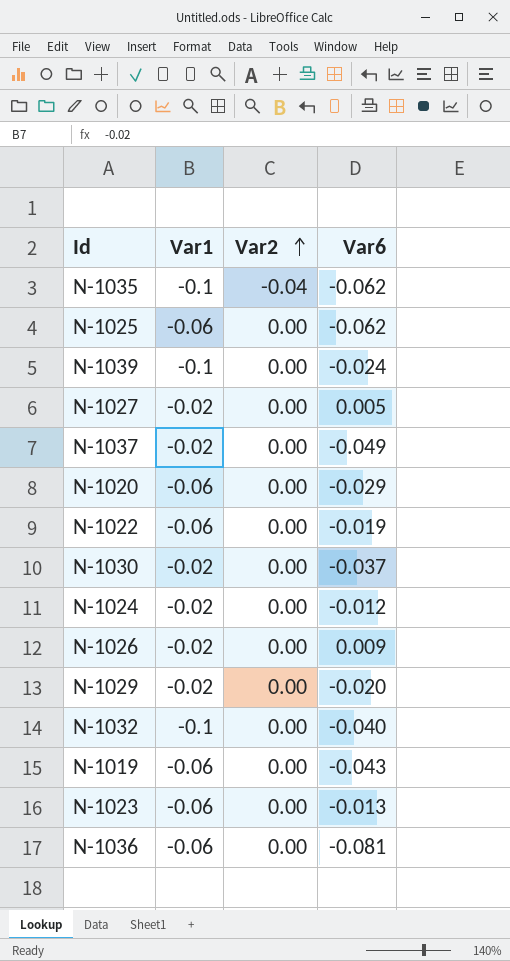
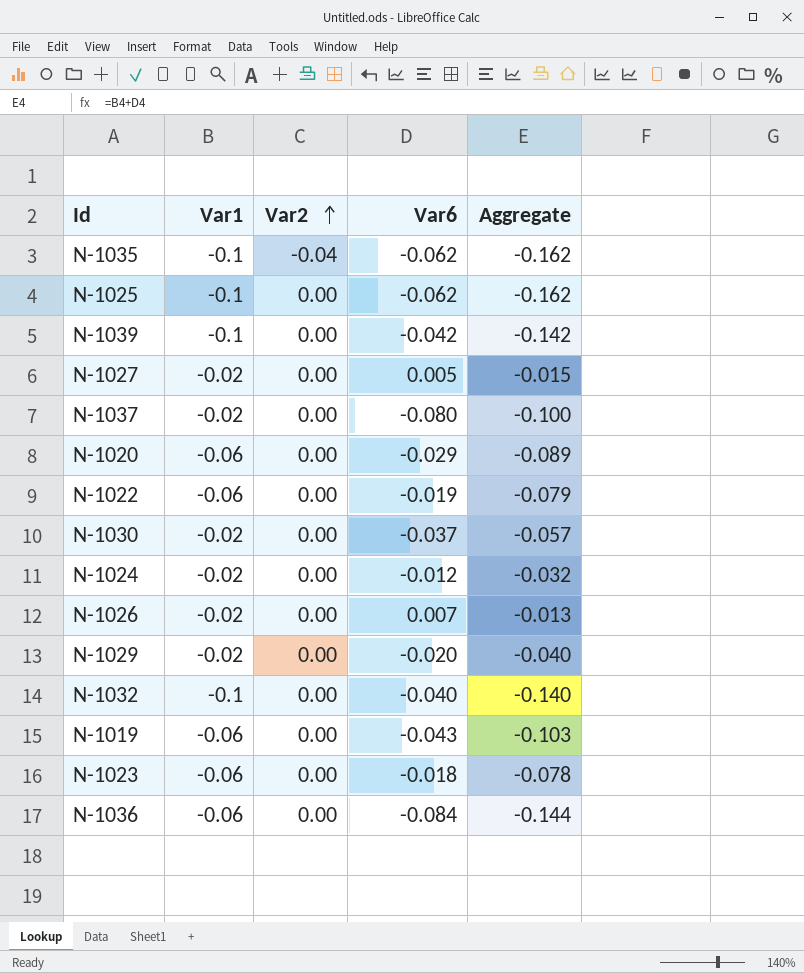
column Aggregate | formula: none -> [Var1] + [Var6]
N-1025 | Var1: -0.06 -> -0.1
N-1039 | Var6: -0.024 -> -0.042
N-1037 | Var6: -0.049 -> -0.080
N-1026 | Var6: 0.009 -> 0.007
N-1023 | Var6: -0.013 -> -0.018
N-1036 | Var6: -0.081 -> -0.084

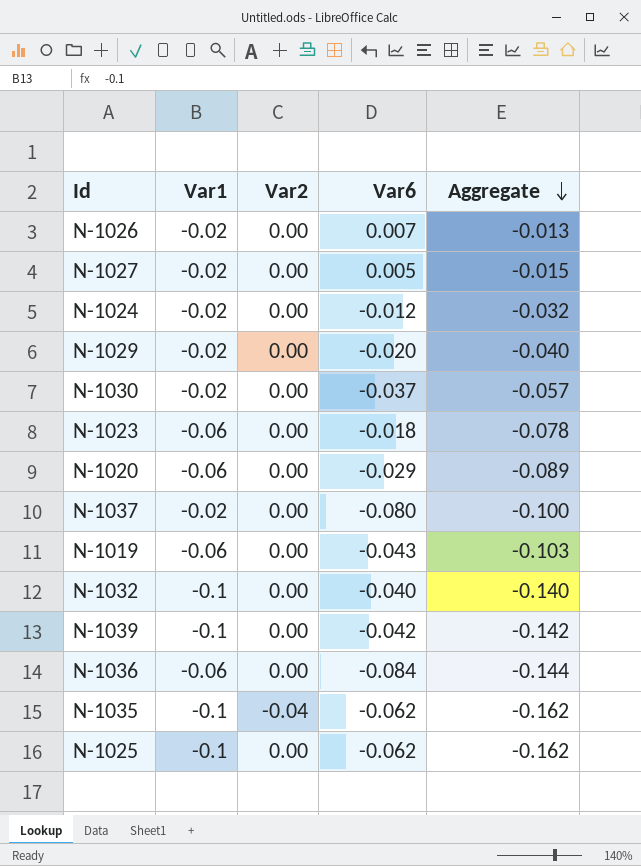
row order: Var2 ascending -> Aggregate descending
row N-1022: -0.06 | 0.00 | -0.019 | -0.079 -> none

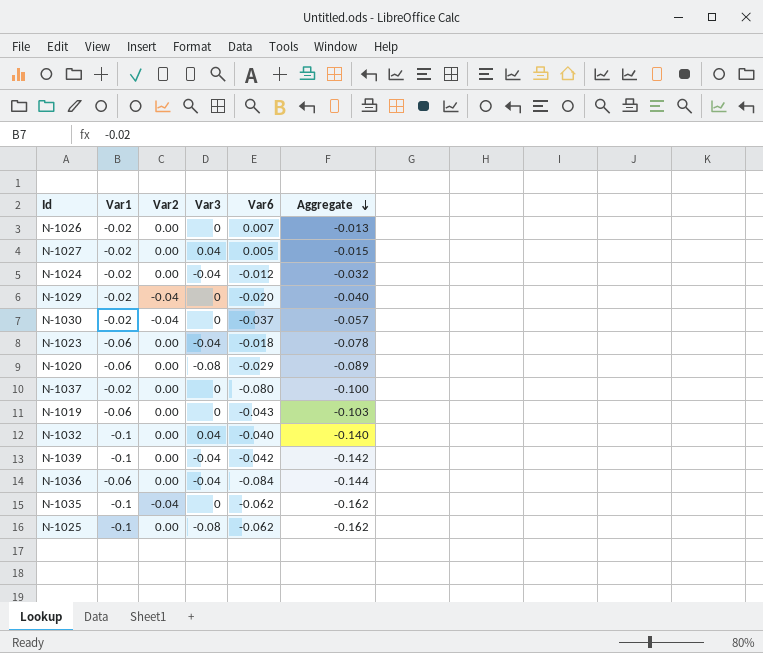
column Var3 | position: none -> 4
N-1029 | Var2: 0.00 -> -0.04
N-1030 | Var2: 0.00 -> -0.04

